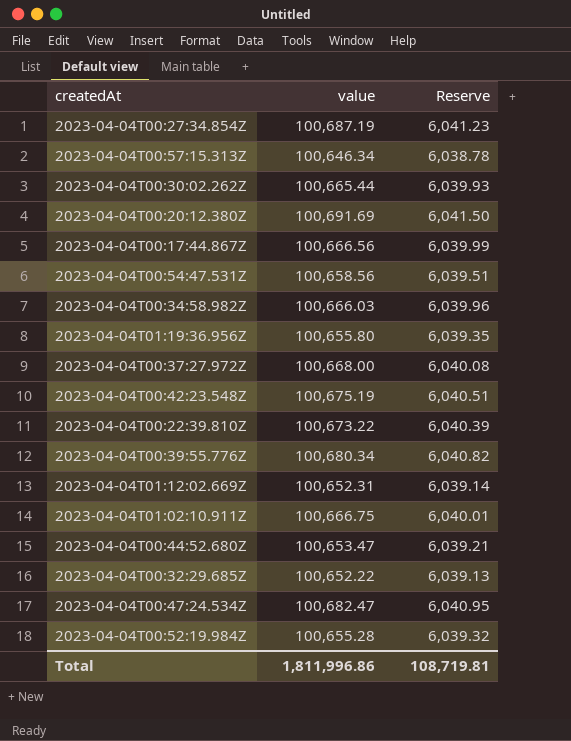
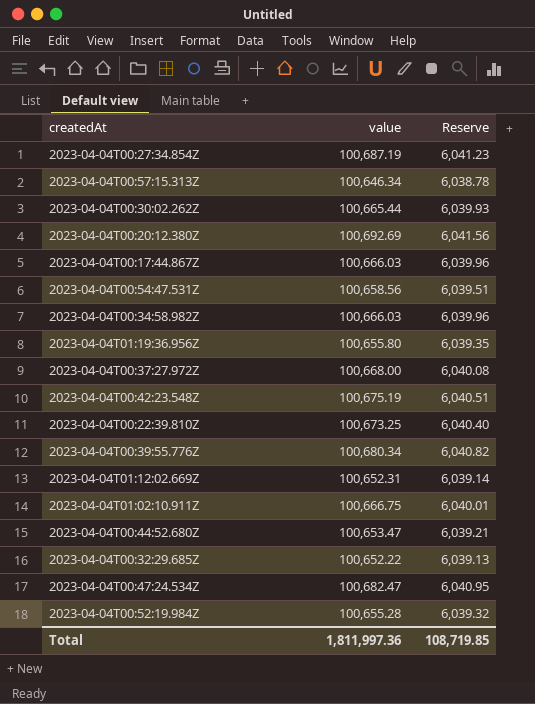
2023-04-04T00:20:12.380Z | value: 100,691.69 -> 100,692.69
2023-04-04T00:20:12.380Z | Reserve: 6,041.50 -> 6,041.56
2023-04-04T00:17:44.867Z | value: 100,666.56 -> 100,666.03
2023-04-04T00:17:44.867Z | Reserve: 6,039.99 -> 6,039.96
2023-04-04T00:22:39.810Z | value: 100,673.22 -> 100,673.25
2023-04-04T00:22:39.810Z | Reserve: 6,040.39 -> 6,040.40
Total | value: 1,811,996.86 -> 1,811,997.36
Total | Reserve: 108,719.81 -> 108,719.85

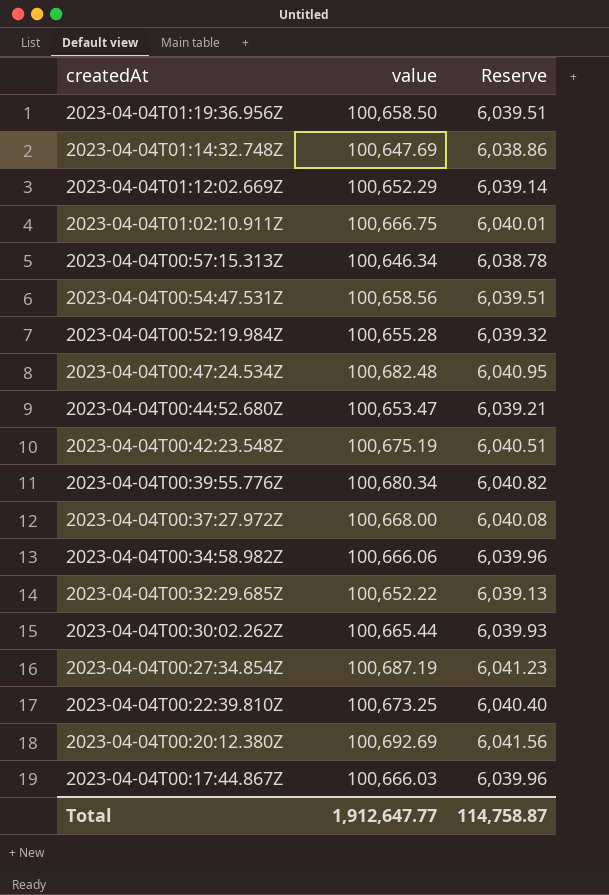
row order: none -> createdAt descending
2023-04-04T01:19:36.956Z | value: 100,655.80 -> 100,658.50
2023-04-04T01:19:36.956Z | Reserve: 6,039.35 -> 6,039.51
row 2023-04-04T01:14:32.748Z: none -> 100,647.69 | 6,038.86
2023-04-04T01:12:02.669Z | value: 100,652.31 -> 100,652.29
2023-04-04T00:47:24.534Z | value: 100,682.47 -> 100,682.48
2023-04-04T00:34:58.982Z | value: 100,666.03 -> 100,666.06
Total | value: 1,811,997.36 -> 1,912,647.77
Total | Reserve: 108,719.85 -> 114,758.87

